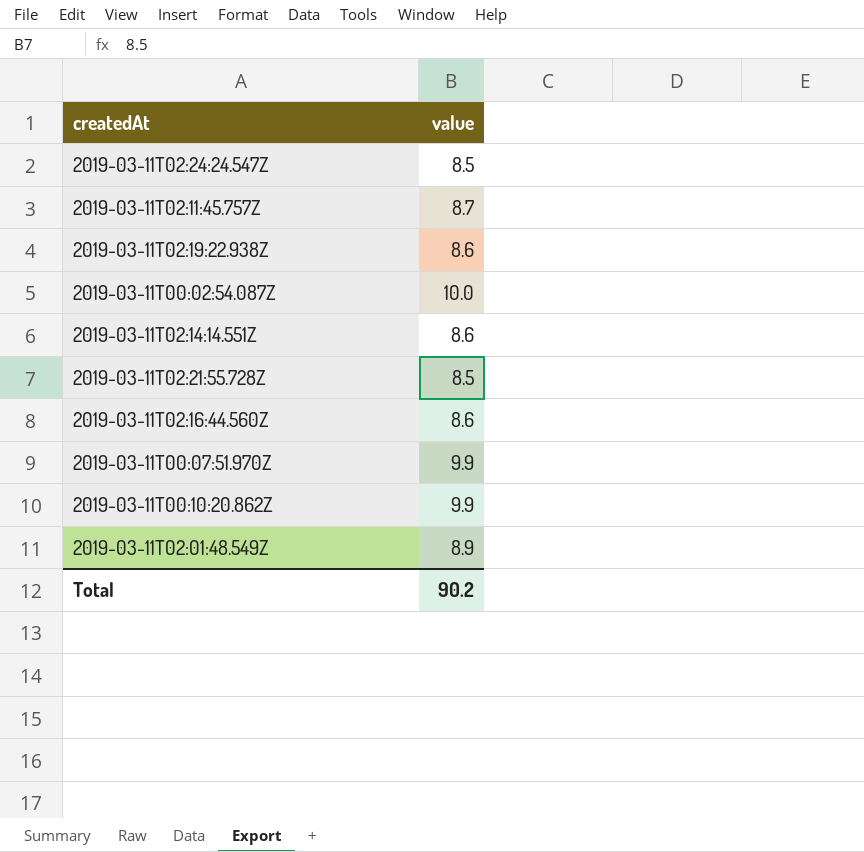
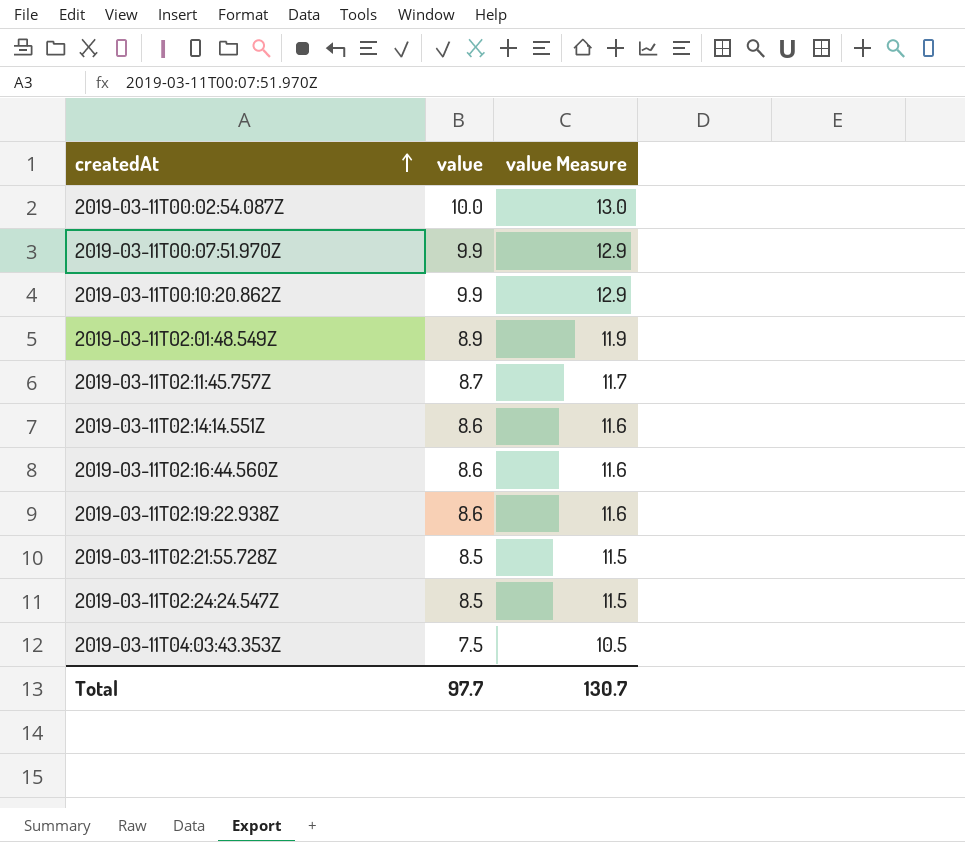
row order: none -> createdAt ascending
column value Measure | formula: none -> [value] + 3
row 2019-03-11T04:03:43.353Z: none -> 7.5 | 10.5
Total | value: 90.2 -> 97.7

